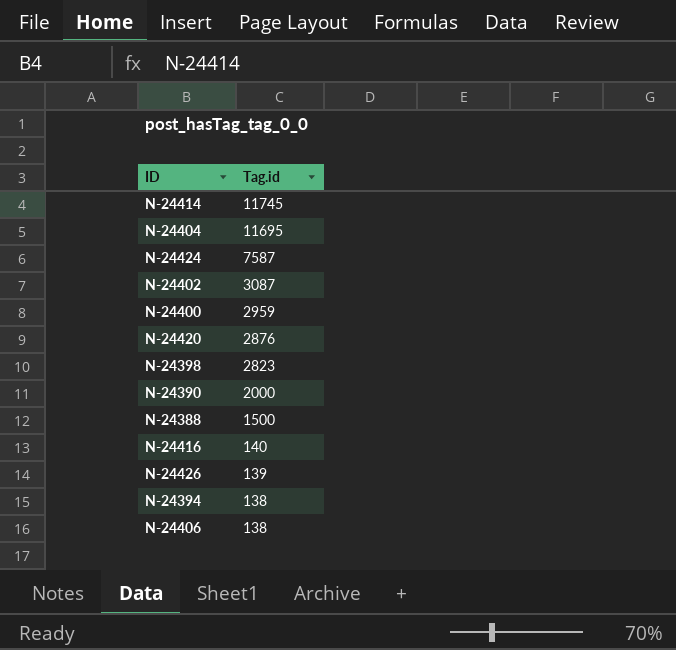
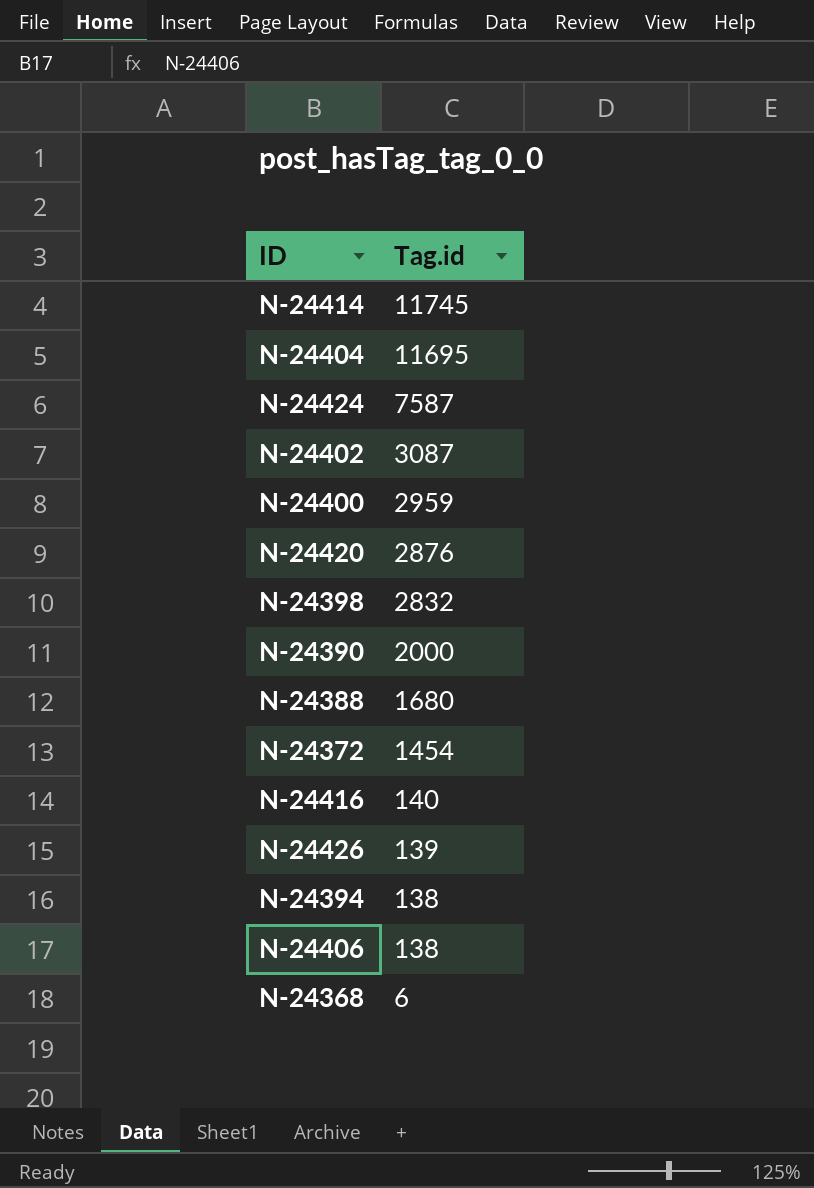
N-24398 | Tag.id: 2823 -> 2832
N-24388 | Tag.id: 1500 -> 1680
row N-24372: none -> 1454
row N-24368: none -> 6

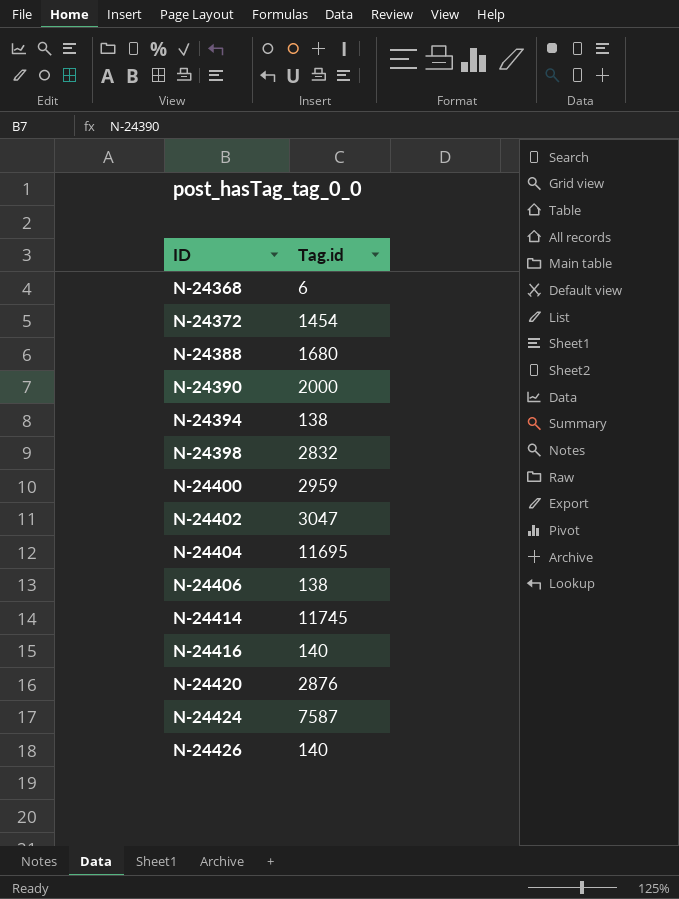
row order: Tag.id descending -> ID ascending
N-24402 | Tag.id: 3087 -> 3047
N-24426 | Tag.id: 139 -> 140

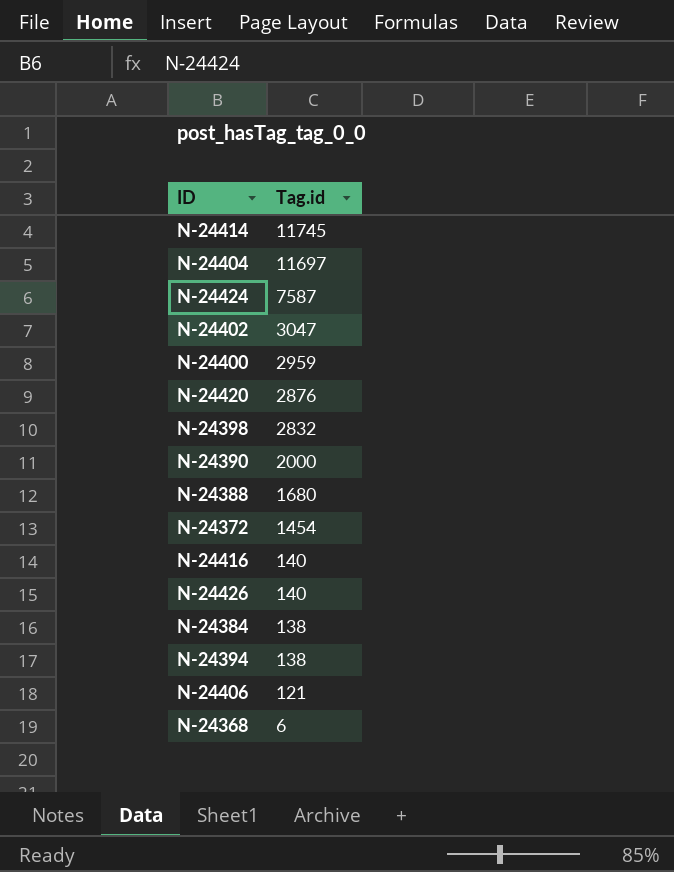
row order: ID ascending -> Tag.id descending
N-24404 | Tag.id: 11695 -> 11697
row N-24384: none -> 138
N-24406 | Tag.id: 138 -> 121

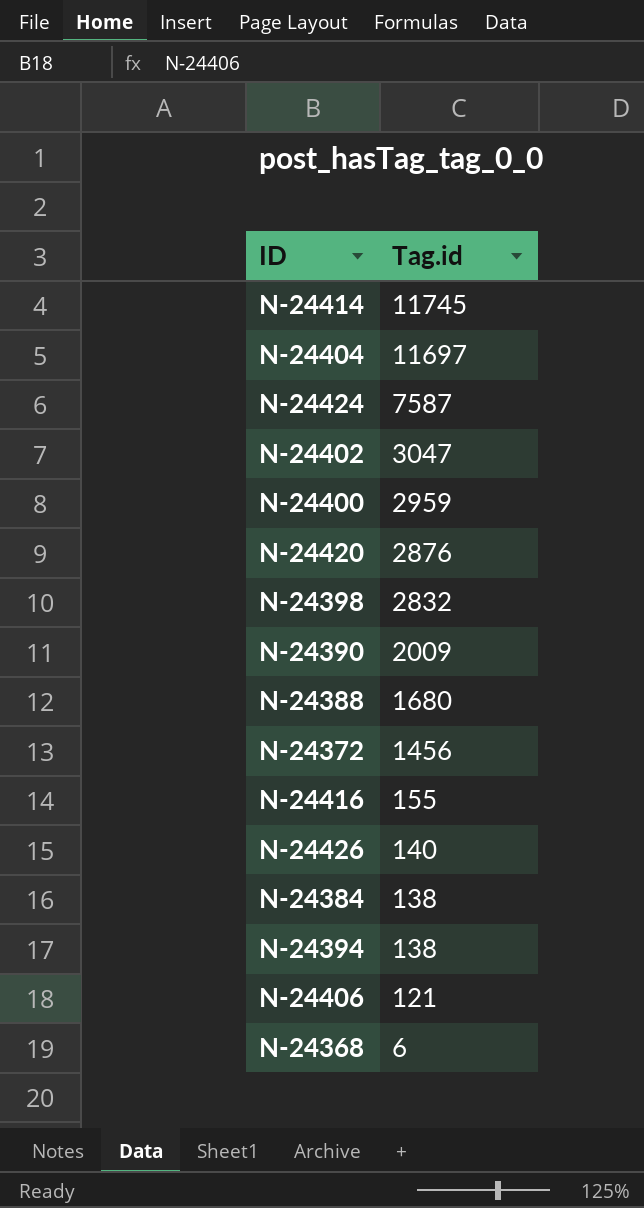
N-24390 | Tag.id: 2000 -> 2009
N-24372 | Tag.id: 1454 -> 1456
N-24416 | Tag.id: 140 -> 155

